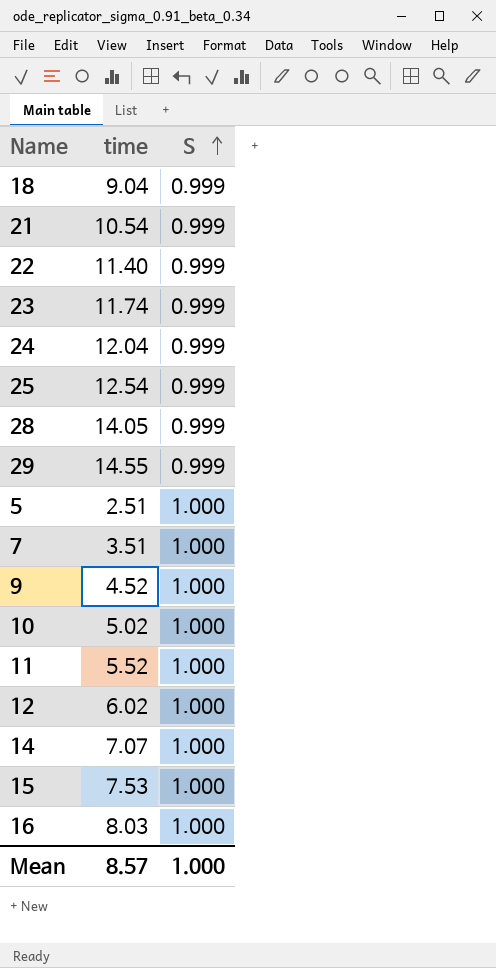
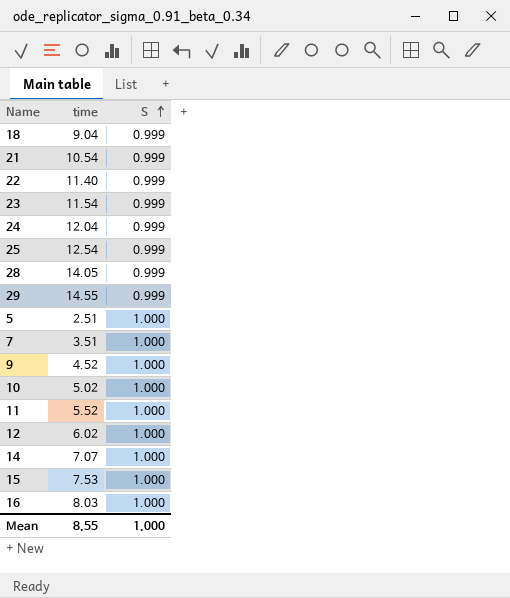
23 | time: 11.74 -> 11.54
Mean | time: 8.57 -> 8.55

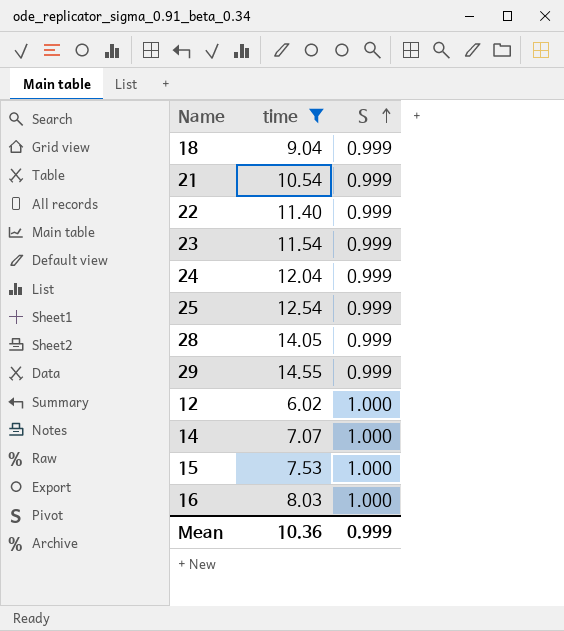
filter: none -> time >= 6.02
Mean | time: 8.55 -> 10.36
Mean | S: 1.000 -> 0.999

